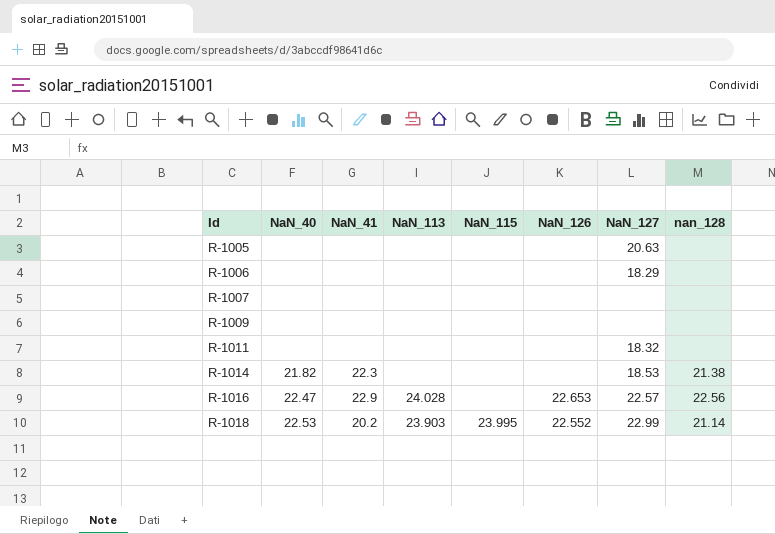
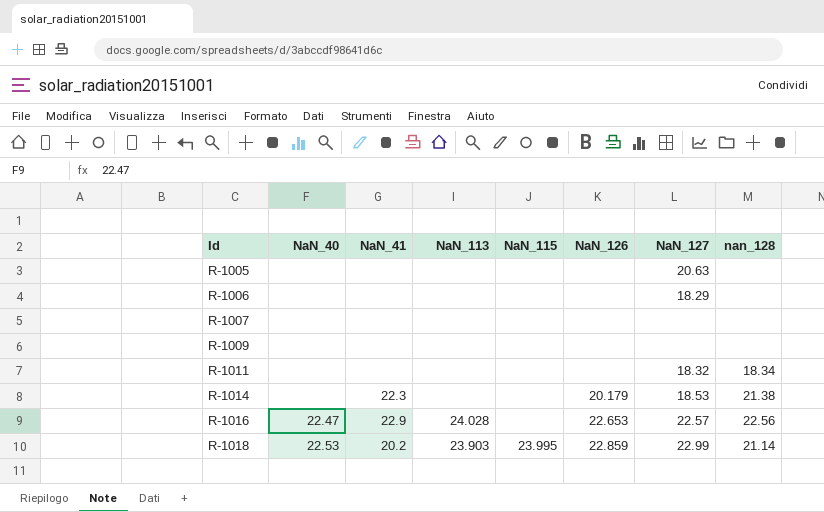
R-1011 | nan_128: none -> 18.34
R-1014 | NaN_40: 21.82 -> none
R-1014 | NaN_126: none -> 20.179
R-1018 | NaN_126: 22.552 -> 22.859

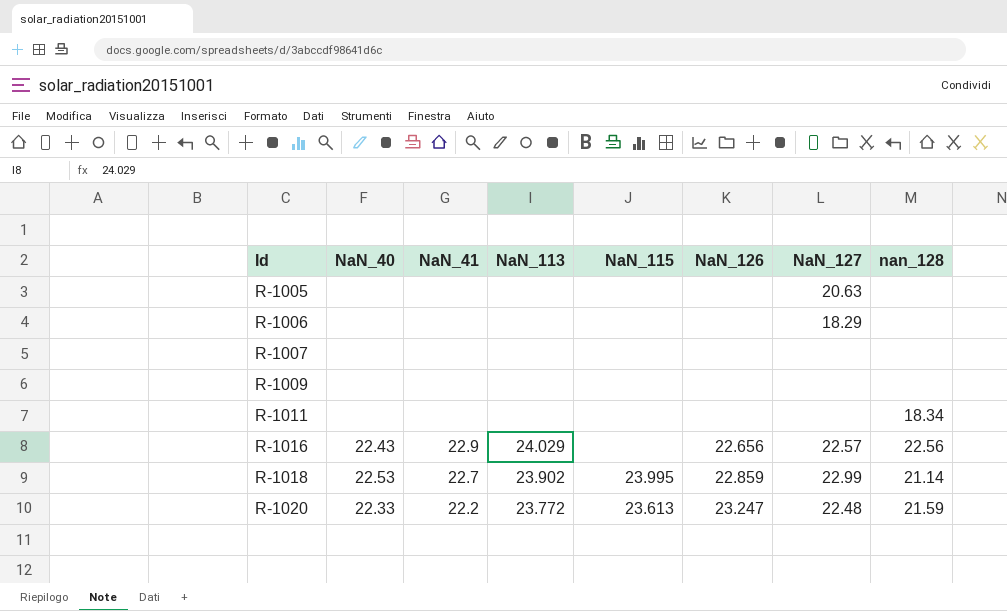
row R-1014: none | 22.3 | none | none | 20.179 | 18.53 | 21.38 -> none
R-1011 | NaN_127: 18.32 -> none
R-1016 | NaN_40: 22.47 -> 22.43
R-1016 | NaN_113: 24.028 -> 24.029
R-1016 | NaN_126: 22.653 -> 22.656
R-1018 | NaN_41: 20.2 -> 22.7
R-1018 | NaN_113: 23.903 -> 23.902
row R-1020: none -> 22.33 | 22.2 | 23.772 | 23.613 | 23.247 | 22.48 | 21.59

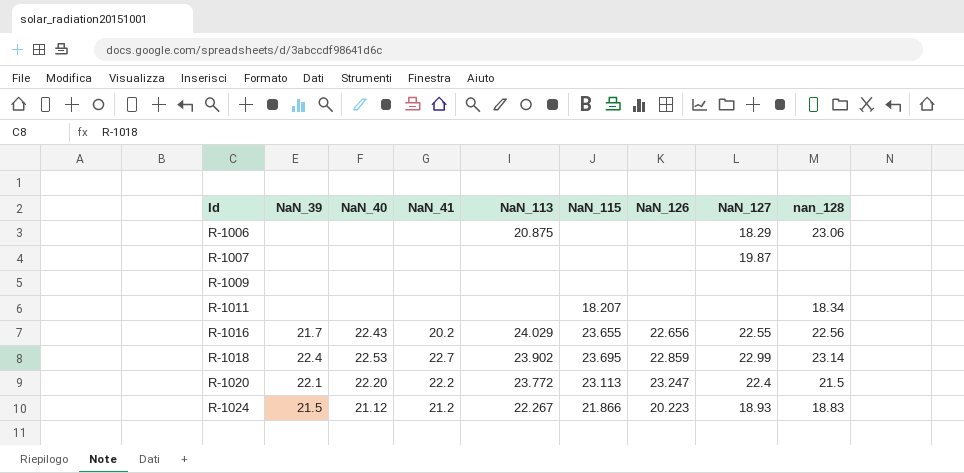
column NaN_39 | position: none -> 2
row R-1005: none | none | none | none | none | 20.63 | none -> none
R-1006 | NaN_113: none -> 20.875
R-1006 | nan_128: none -> 23.06
R-1007 | NaN_127: none -> 19.87
R-1011 | NaN_115: none -> 18.207
R-1016 | NaN_41: 22.9 -> 20.2
R-1016 | NaN_115: none -> 23.655
R-1016 | NaN_127: 22.57 -> 22.55
R-1018 | NaN_115: 23.995 -> 23.695
R-1018 | nan_128: 21.14 -> 23.14
R-1020 | NaN_40: 22.33 -> 22.20
R-1020 | NaN_115: 23.613 -> 23.113
R-1020 | NaN_127: 22.48 -> 22.4
R-1020 | nan_128: 21.59 -> 21.5
row R-1024: none -> 21.5 | 21.12 | 21.2 | 22.267 | 21.866 | 20.223 | 18.93 | 18.83

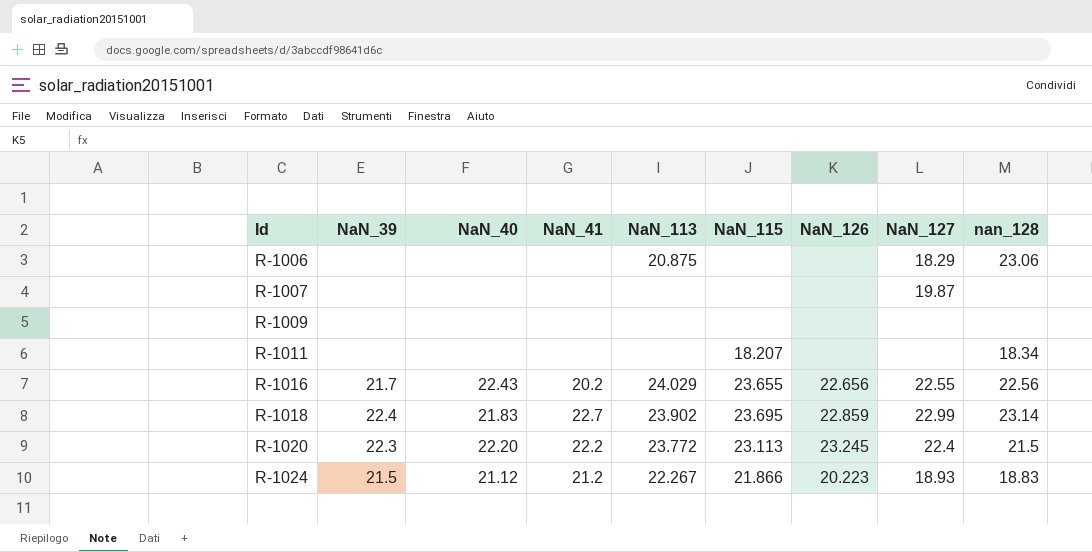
R-1018 | NaN_40: 22.53 -> 21.83
R-1020 | NaN_39: 22.1 -> 22.3
R-1020 | NaN_126: 23.247 -> 23.245

